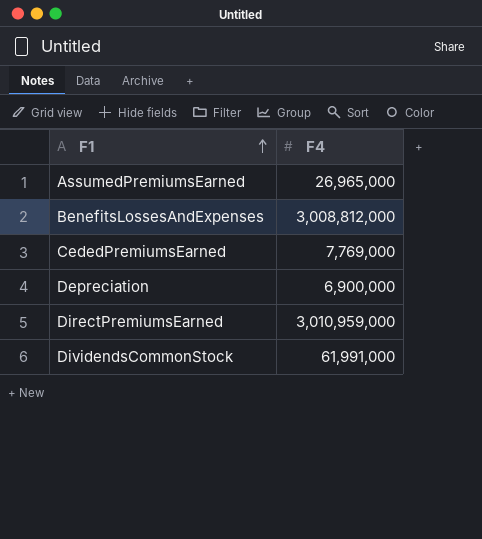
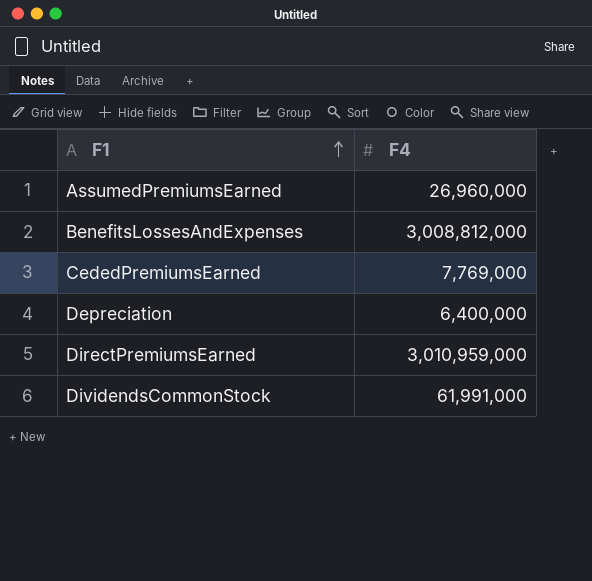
AssumedPremiumsEarned | F4: 26,965,000 -> 26,960,000
Depreciation | F4: 6,900,000 -> 6,400,000

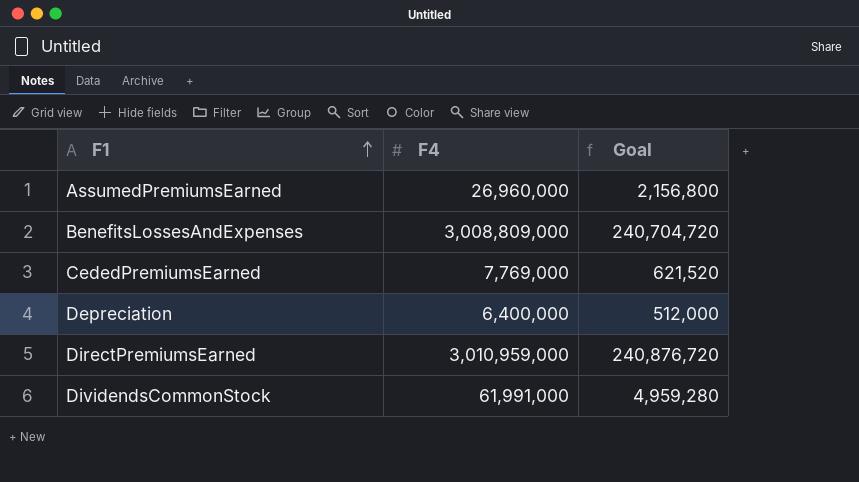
column Goal | formula: none -> [F4] * 0.08
BenefitsLossesAndExpenses | F4: 3,008,812,000 -> 3,008,809,000

